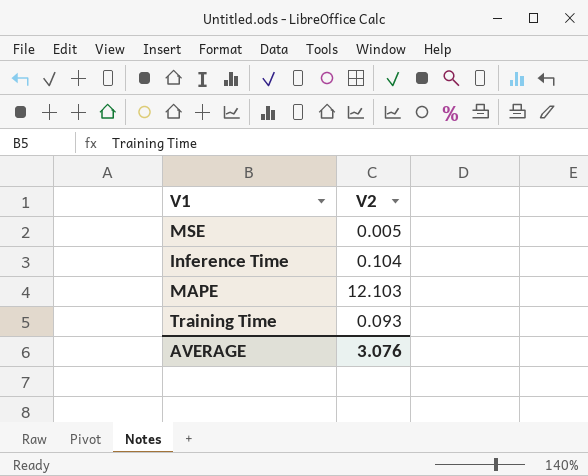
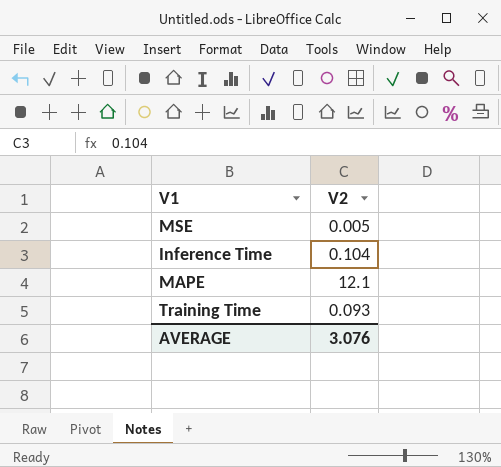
MAPE | V2: 12.103 -> 12.1

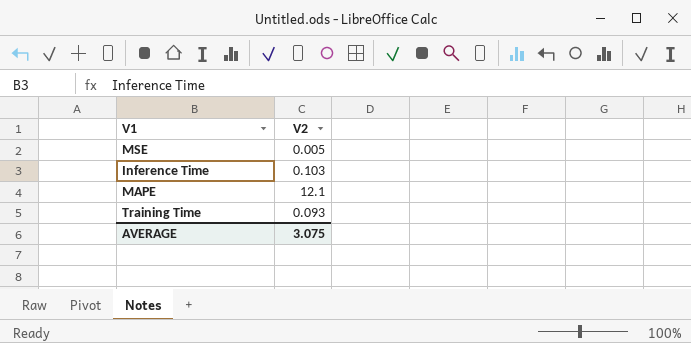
Inference Time | V2: 0.104 -> 0.103
AVERAGE | V2: 3.076 -> 3.075

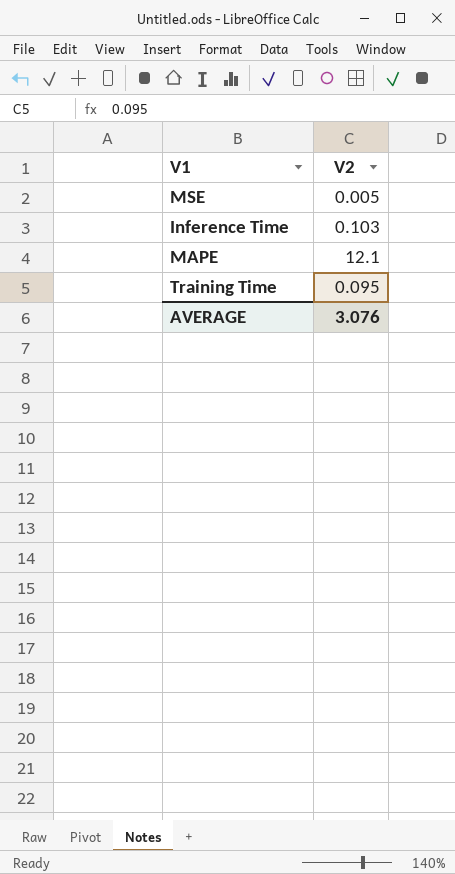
Training Time | V2: 0.093 -> 0.095
AVERAGE | V2: 3.075 -> 3.076

